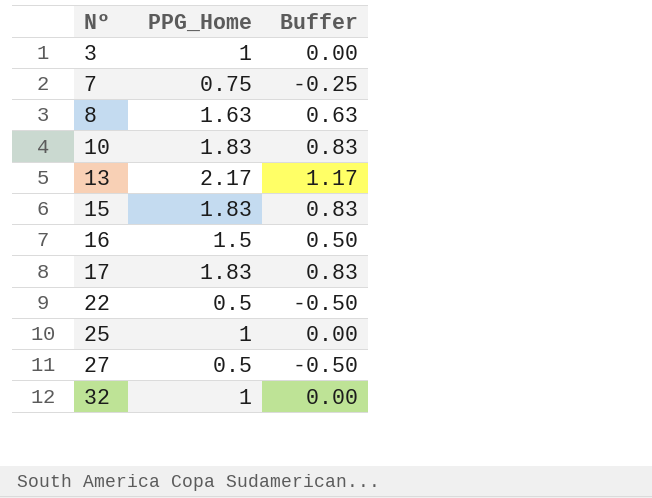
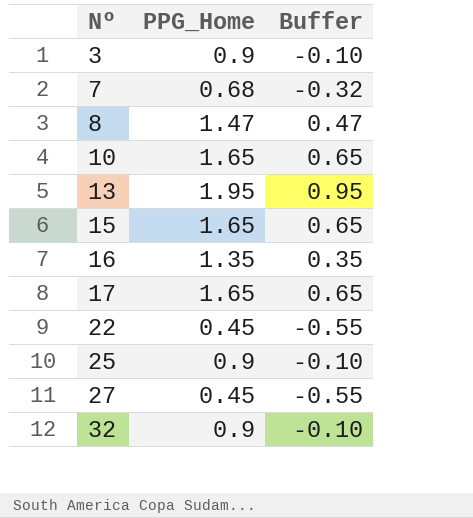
3 | PPG_Home: 1 -> 0.9
3 | Buffer: 0.00 -> -0.10
7 | PPG_Home: 0.75 -> 0.68
7 | Buffer: -0.25 -> -0.32
8 | PPG_Home: 1.63 -> 1.47
8 | Buffer: 0.63 -> 0.47
10 | PPG_Home: 1.83 -> 1.65
10 | Buffer: 0.83 -> 0.65
13 | PPG_Home: 2.17 -> 1.95
13 | Buffer: 1.17 -> 0.95
15 | PPG_Home: 1.83 -> 1.65
15 | Buffer: 0.83 -> 0.65
16 | PPG_Home: 1.5 -> 1.35
16 | Buffer: 0.50 -> 0.35
17 | PPG_Home: 1.83 -> 1.65
17 | Buffer: 0.83 -> 0.65
22 | PPG_Home: 0.5 -> 0.45
22 | Buffer: -0.50 -> -0.55
25 | PPG_Home: 1 -> 0.9
25 | Buffer: 0.00 -> -0.10
27 | PPG_Home: 0.5 -> 0.45
27 | Buffer: -0.50 -> -0.55
32 | PPG_Home: 1 -> 0.9
32 | Buffer: 0.00 -> -0.10

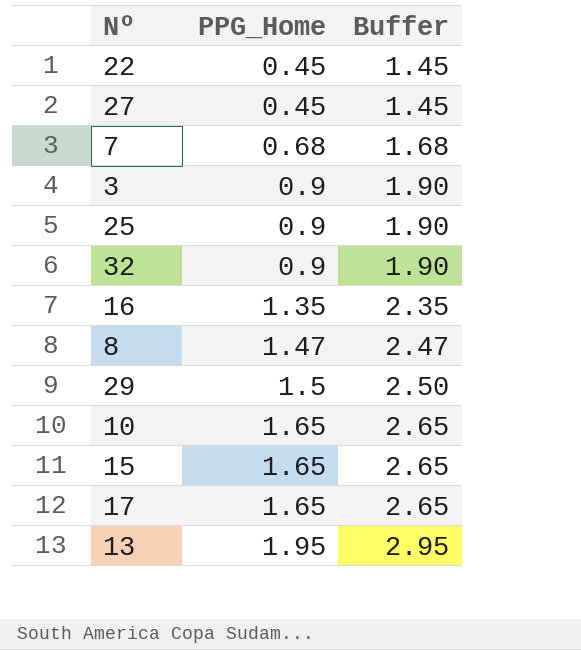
row order: Nº ascending -> PPG_Home ascending
column Buffer | formula: [PPG_Home] - 1 -> [PPG_Home] + 1
row 29: none -> 1.5 | 2.50

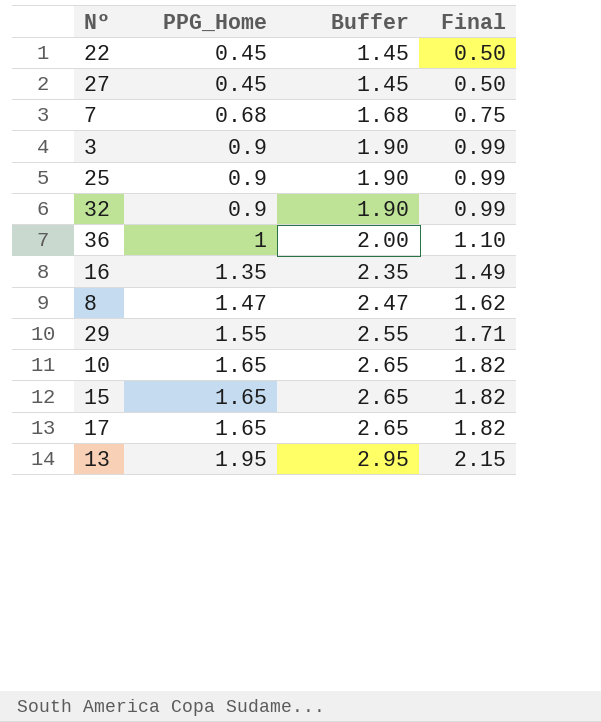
column Final | formula: none -> [PPG_Home] * 1.1
row 36: none -> 1 | 2.00 | 1.10
29 | PPG_Home: 1.5 -> 1.55
29 | Buffer: 2.50 -> 2.55

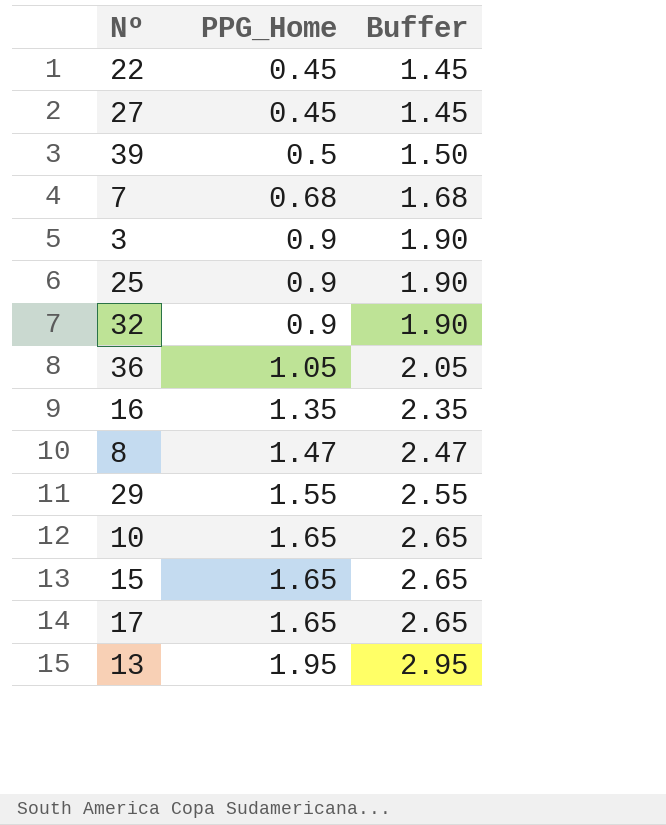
column Final | formula: [PPG_Home] * 1.1 -> none
row 39: none -> 0.5 | 1.50
36 | PPG_Home: 1 -> 1.05
36 | Buffer: 2.00 -> 2.05

